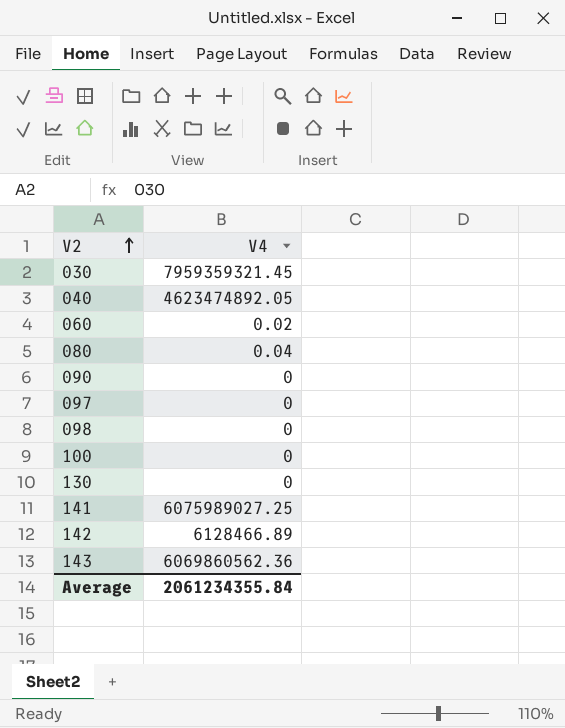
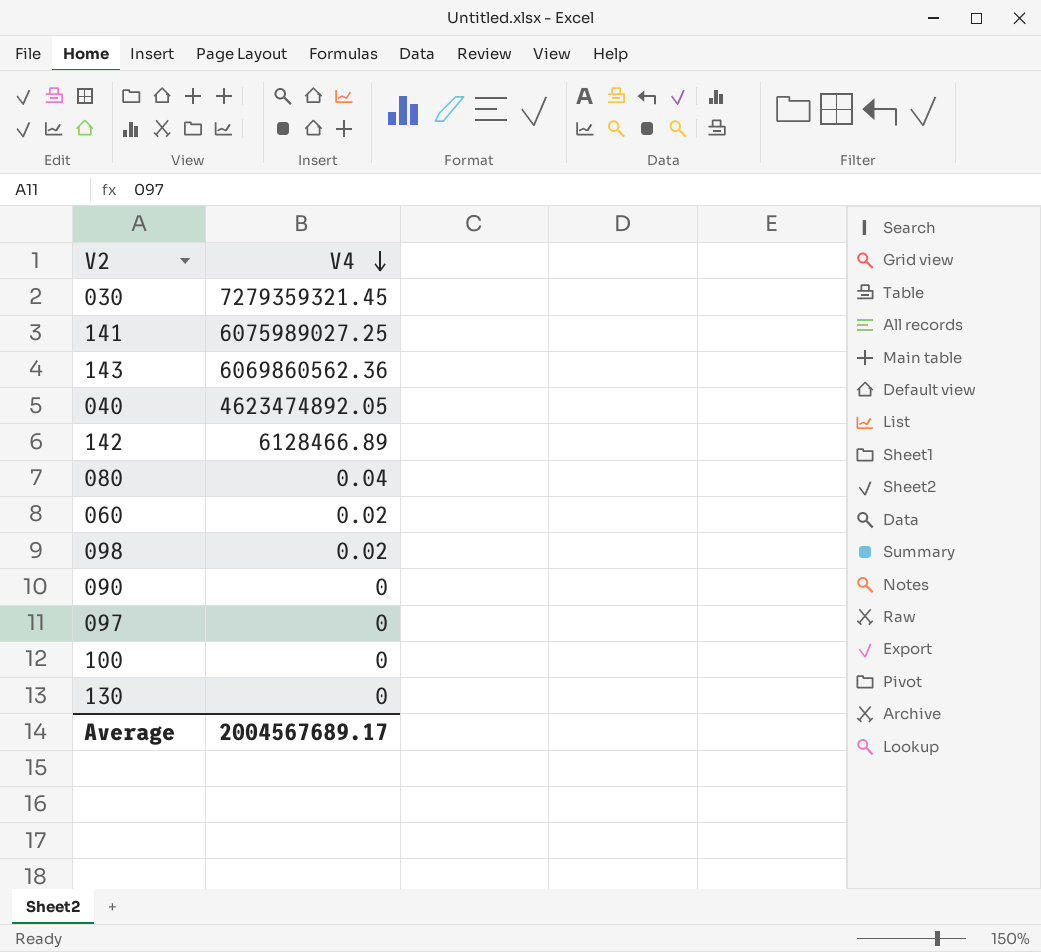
row order: V2 ascending -> V4 descending
030 | V4: 7959359321.45 -> 7279359321.45
098 | V4: 0 -> 0.02
Average | V4: 2061234355.84 -> 2004567689.17

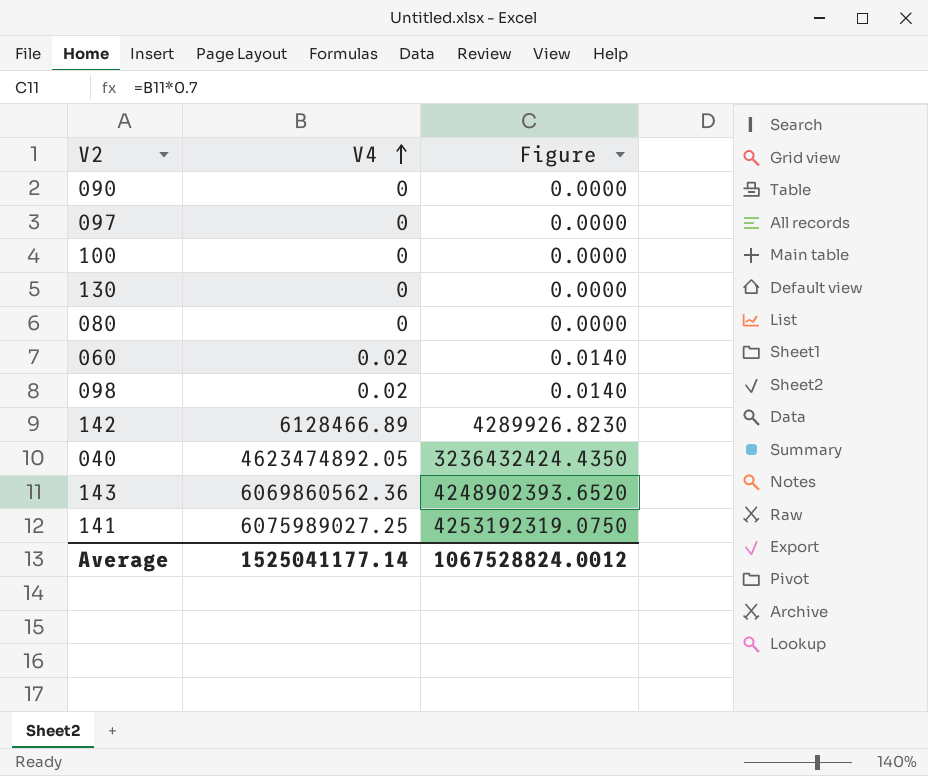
row order: V4 descending -> V4 ascending
column Figure | formula: none -> [V4] * 0.7
row 030: 7279359321.45 -> none
080 | V4: 0.04 -> 0
Average | V4: 2004567689.17 -> 1525041177.14

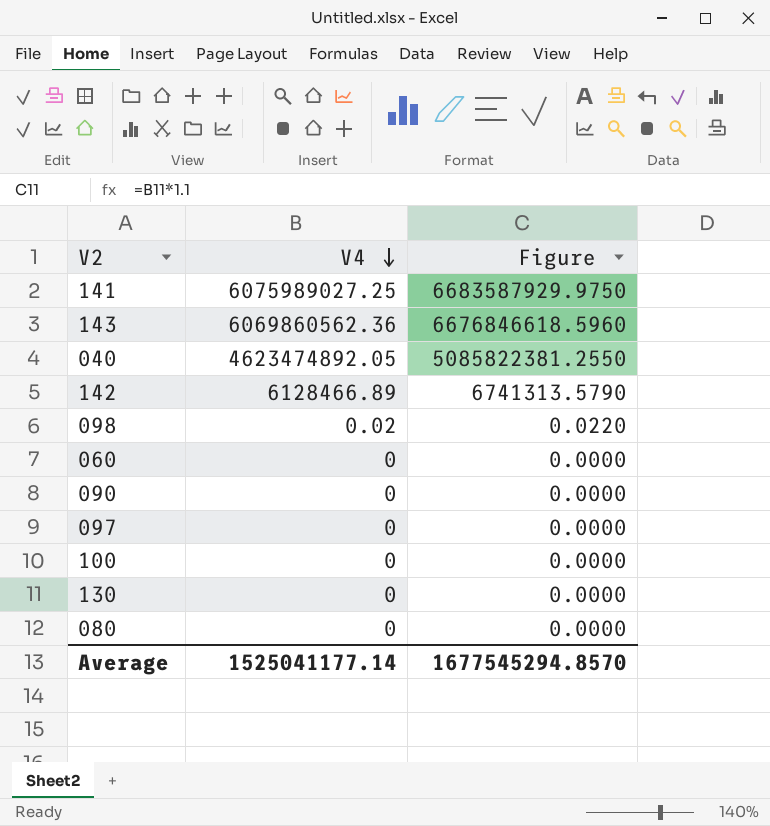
row order: V4 ascending -> V4 descending
column Figure | formula: [V4] * 0.7 -> [V4] * 1.1
060 | V4: 0.02 -> 0
Average | Figure: 1067528824.0012 -> 1677545294.8570

